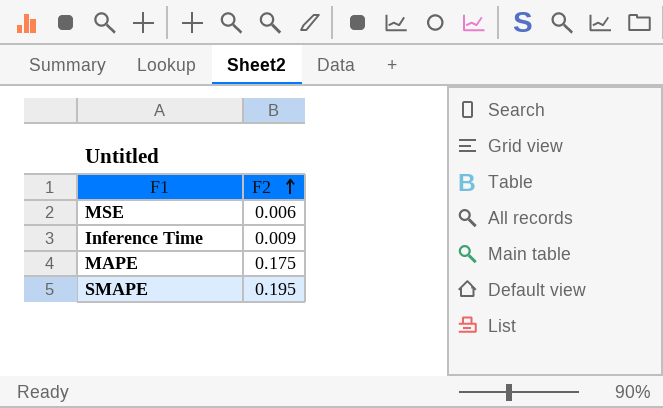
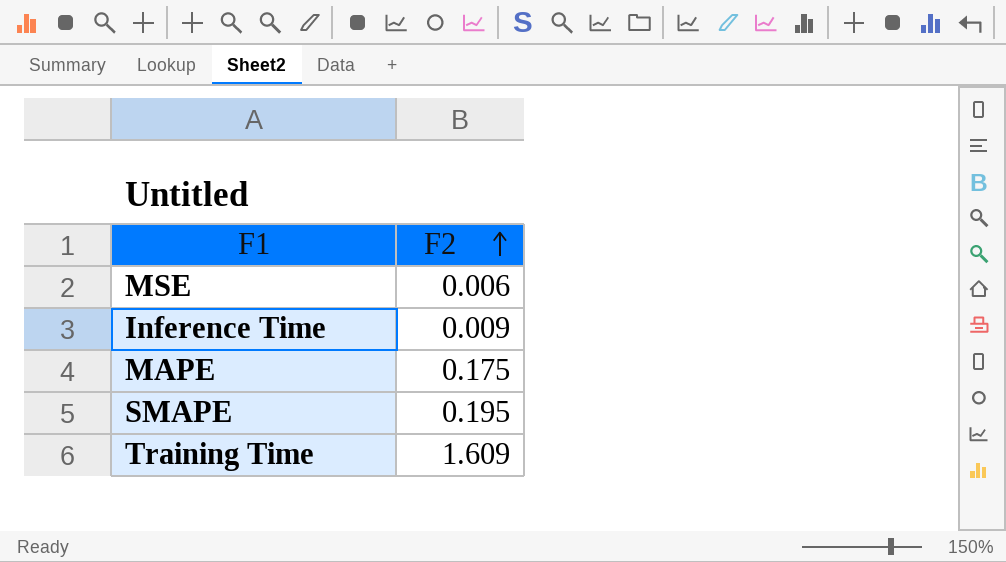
row Training Time: none -> 1.609

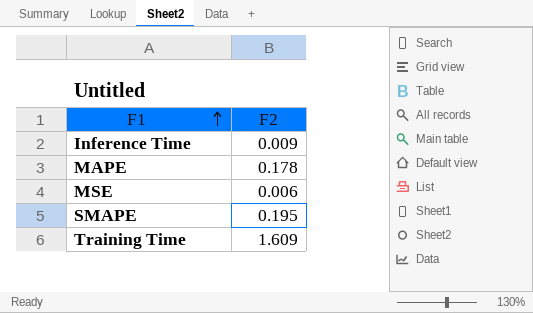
row order: F2 ascending -> F1 ascending
MAPE | F2: 0.175 -> 0.178

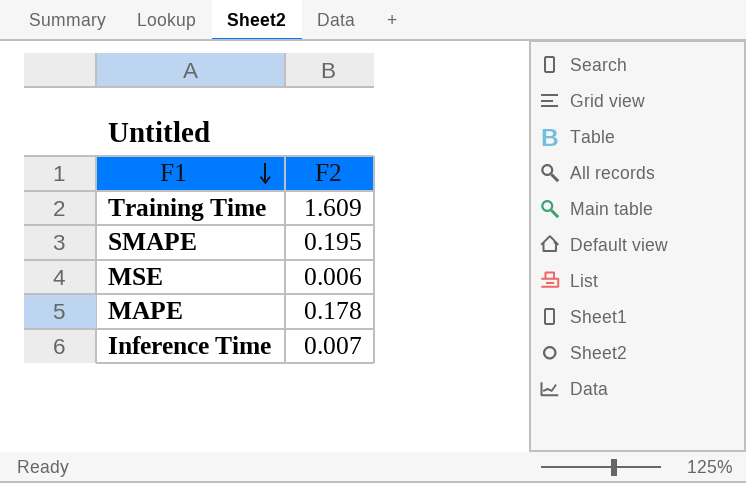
row order: F1 ascending -> F1 descending
Inference Time | F2: 0.009 -> 0.007

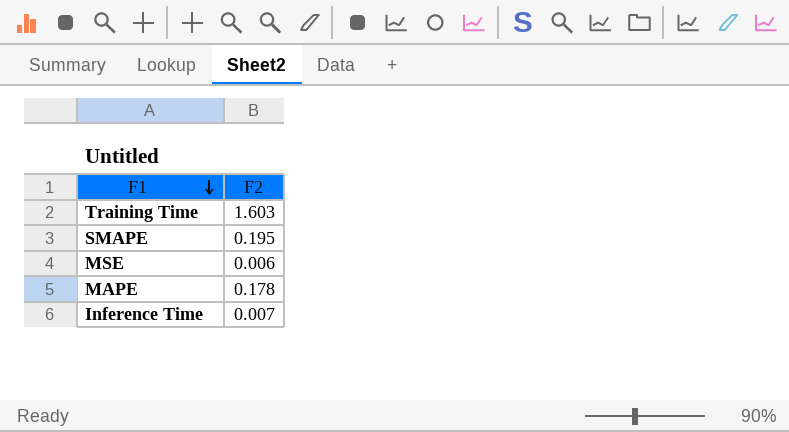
Training Time | F2: 1.609 -> 1.603

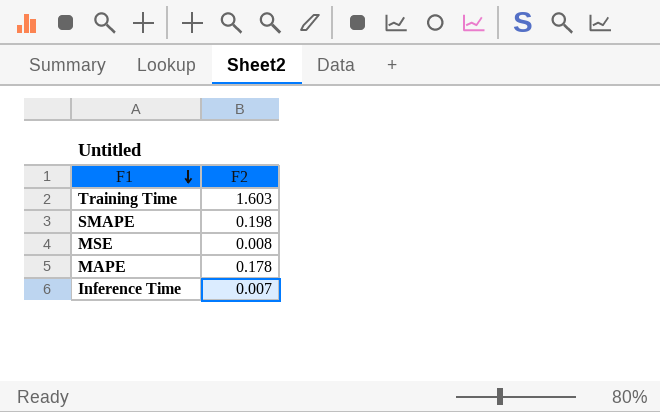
SMAPE | F2: 0.195 -> 0.198
MSE | F2: 0.006 -> 0.008

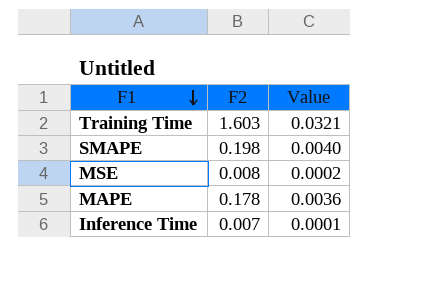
column Value | formula: none -> [F2] * 0.02

